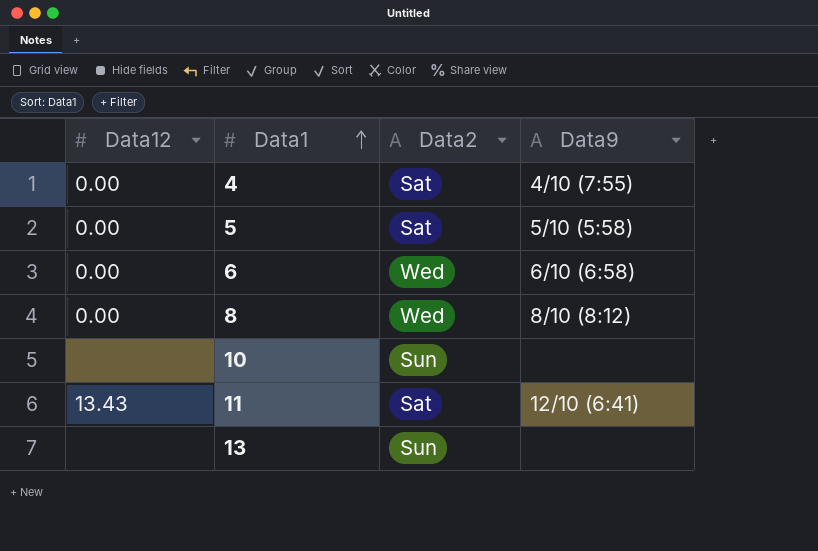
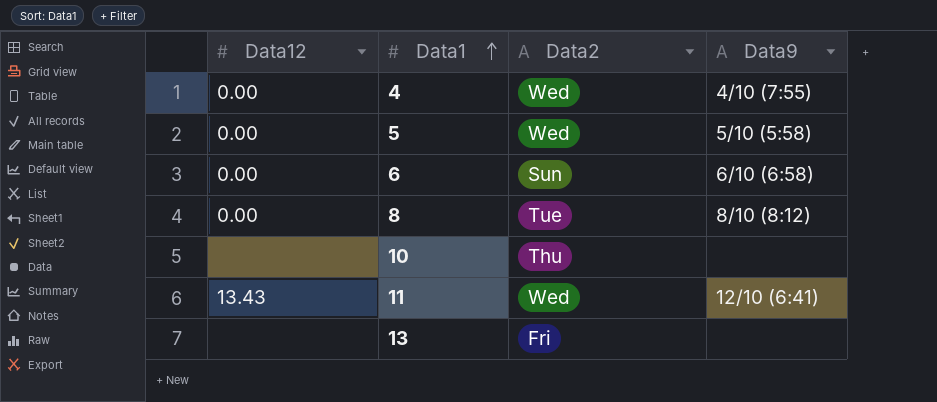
4 | Data2: Sat -> Wed
5 | Data2: Sat -> Wed
6 | Data2: Wed -> Sun
8 | Data2: Wed -> Tue
10 | Data2: Sun -> Thu
11 | Data2: Sat -> Wed
13 | Data2: Sun -> Fri

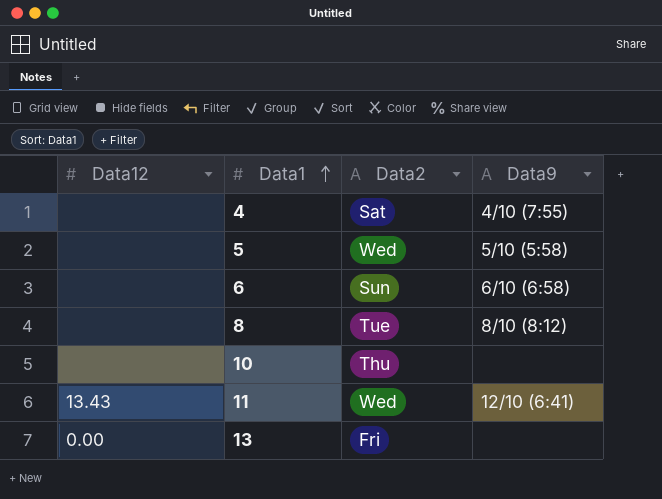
4 | Data12: 0.00 -> none
4 | Data2: Wed -> Sat
5 | Data12: 0.00 -> none
6 | Data12: 0.00 -> none
8 | Data12: 0.00 -> none
13 | Data12: none -> 0.00

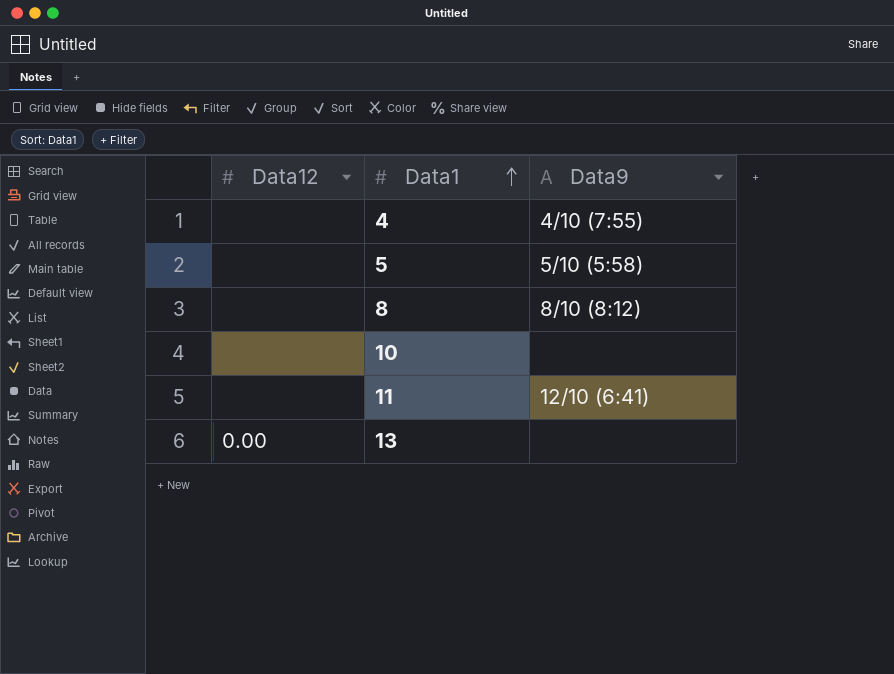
column Data2 | position: 3 -> none
row 6: none | Sun | 6/10 (6:58) -> none
11 | Data12: 13.43 -> none

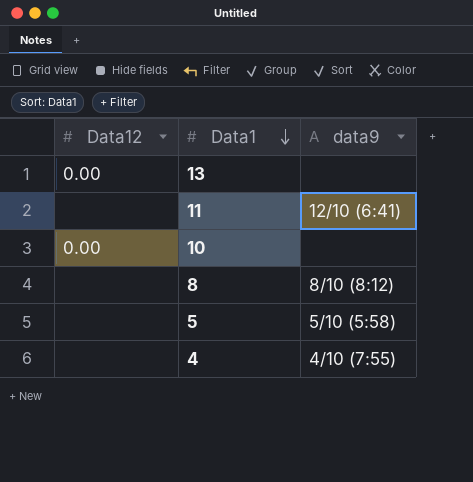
row order: Data1 ascending -> Data1 descending
column name: Data9 -> data9
10 | Data12: none -> 0.00

